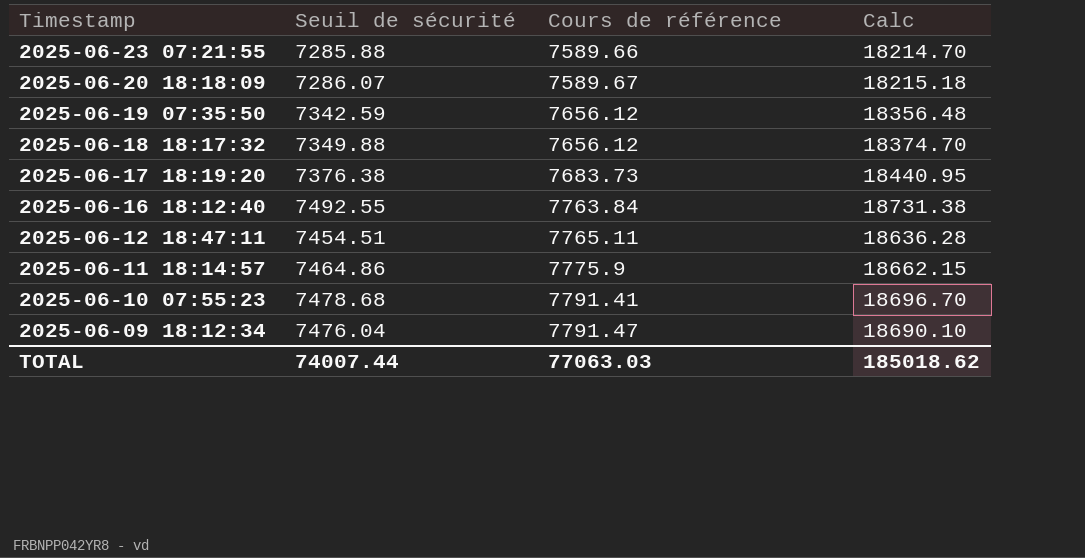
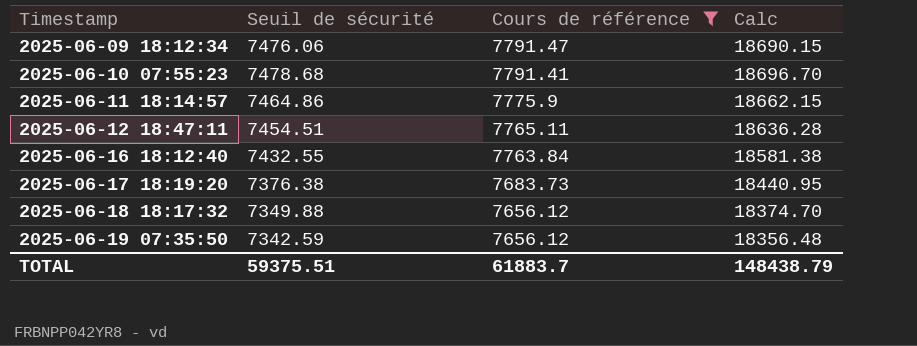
filter: none -> Cours de référence >= 7656.12
row order: Timestamp descending -> Timestamp ascending
2025-06-09 18:12:34 | Seuil de sécurité: 7476.04 -> 7476.06
2025-06-09 18:12:34 | Calc: 18690.10 -> 18690.15
2025-06-16 18:12:40 | Seuil de sécurité: 7492.55 -> 7432.55
2025-06-16 18:12:40 | Calc: 18731.38 -> 18581.38
TOTAL | Seuil de sécurité: 74007.44 -> 59375.51
TOTAL | Cours de référence: 77063.03 -> 61883.7
TOTAL | Calc: 185018.62 -> 148438.79

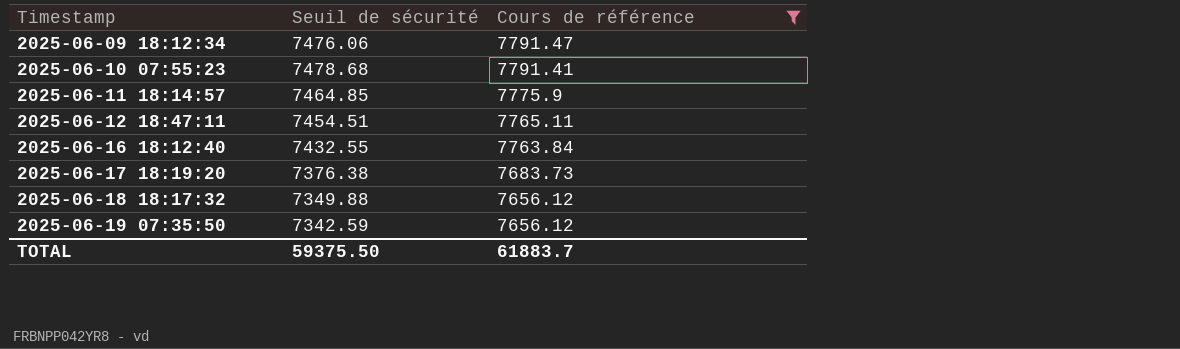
column Calc | formula: [Seuil de sécurité] * 2.5 -> none
2025-06-11 18:14:57 | Seuil de sécurité: 7464.86 -> 7464.85
TOTAL | Seuil de sécurité: 59375.51 -> 59375.50

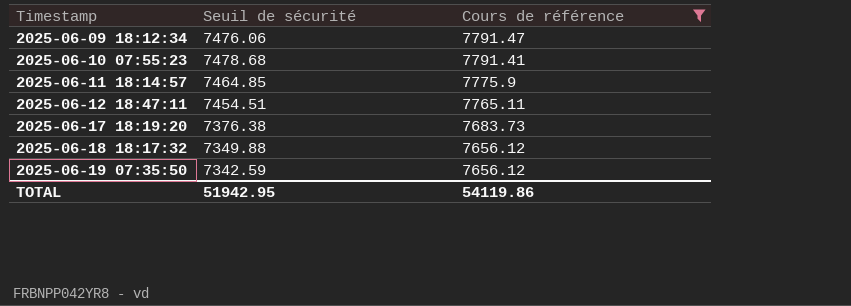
row 2025-06-16 18:12:40: 7432.55 | 7763.84 -> none
TOTAL | Seuil de sécurité: 59375.50 -> 51942.95
TOTAL | Cours de référence: 61883.7 -> 54119.86

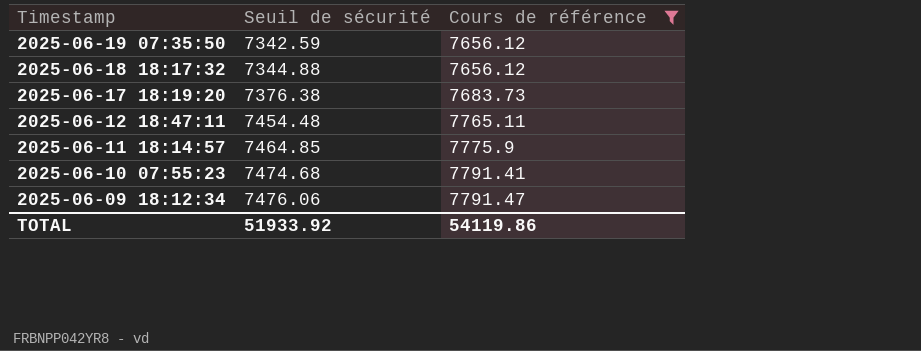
row order: Timestamp ascending -> Timestamp descending
2025-06-18 18:17:32 | Seuil de sécurité: 7349.88 -> 7344.88
2025-06-12 18:47:11 | Seuil de sécurité: 7454.51 -> 7454.48
2025-06-10 07:55:23 | Seuil de sécurité: 7478.68 -> 7474.68
TOTAL | Seuil de sécurité: 51942.95 -> 51933.92

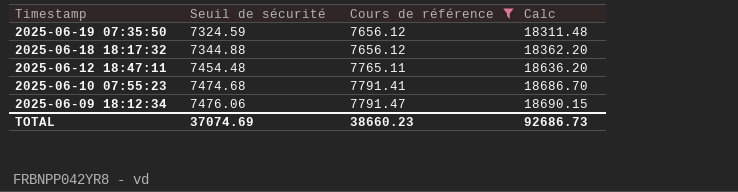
column Calc | formula: none -> [Seuil de sécurité] * 2.5
row 2025-06-17 18:19:20: 7376.38 | 7683.73 -> none
row 2025-06-11 18:14:57: 7464.85 | 7775.9 -> none
2025-06-19 07:35:50 | Seuil de sécurité: 7342.59 -> 7324.59
TOTAL | Seuil de sécurité: 51933.92 -> 37074.69
TOTAL | Cours de référence: 54119.86 -> 38660.23

